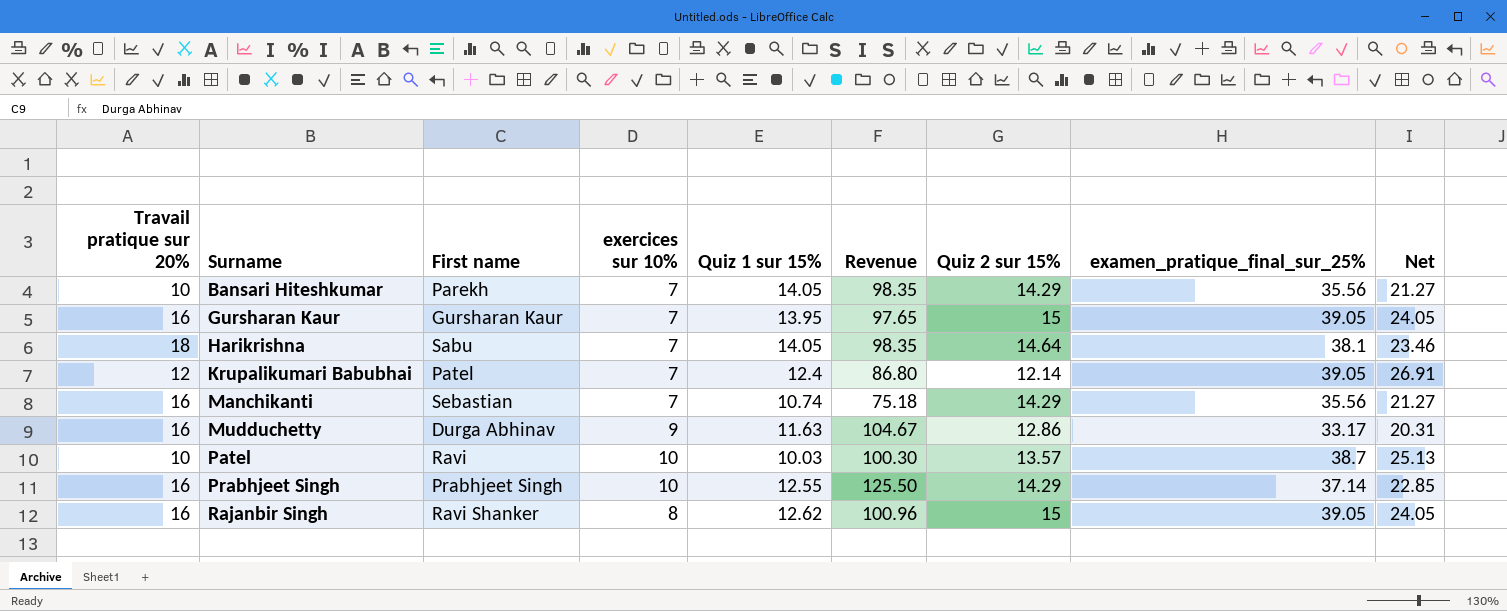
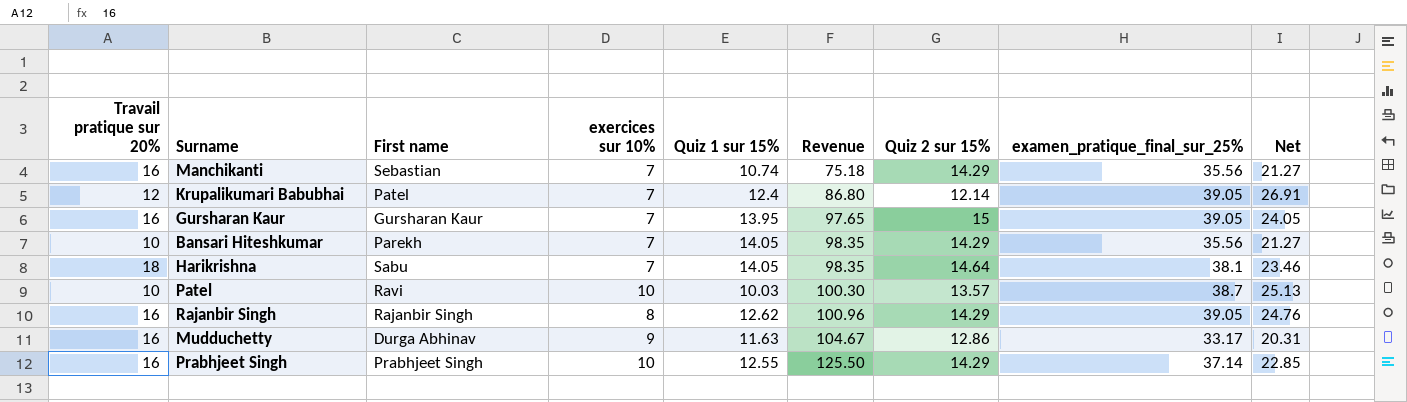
row order: Surname ascending -> Revenue ascending
Rajanbir Singh | First name: Ravi Shanker -> Rajanbir Singh
Rajanbir Singh | Quiz 2 sur 15%: 15 -> 14.29
Rajanbir Singh | Net: 24.05 -> 24.76

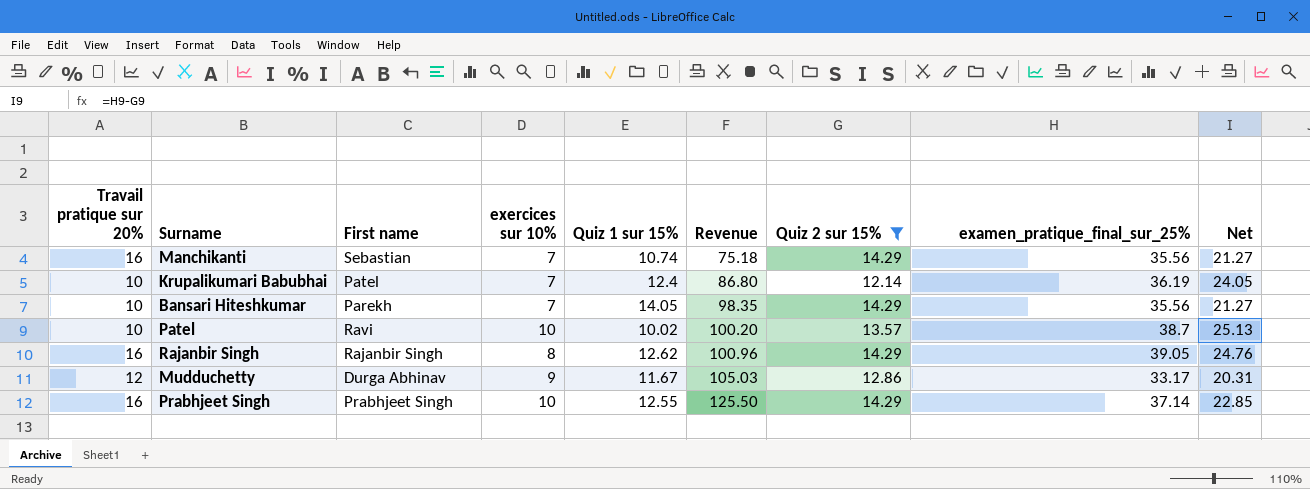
filter: none -> Quiz 2 sur 15% <= 14.29
Krupalikumari Babubhai | Travail pratique sur 20%: 12 -> 10
Krupalikumari Babubhai | examen_pratique_final_sur_25%: 39.05 -> 36.19
Krupalikumari Babubhai | Net: 26.91 -> 24.05
Patel | Quiz 1 sur 15%: 10.03 -> 10.02
Patel | Revenue: 100.30 -> 100.20
Mudduchetty | Travail pratique sur 20%: 16 -> 12
Mudduchetty | Quiz 1 sur 15%: 11.63 -> 11.67
Mudduchetty | Revenue: 104.67 -> 105.03

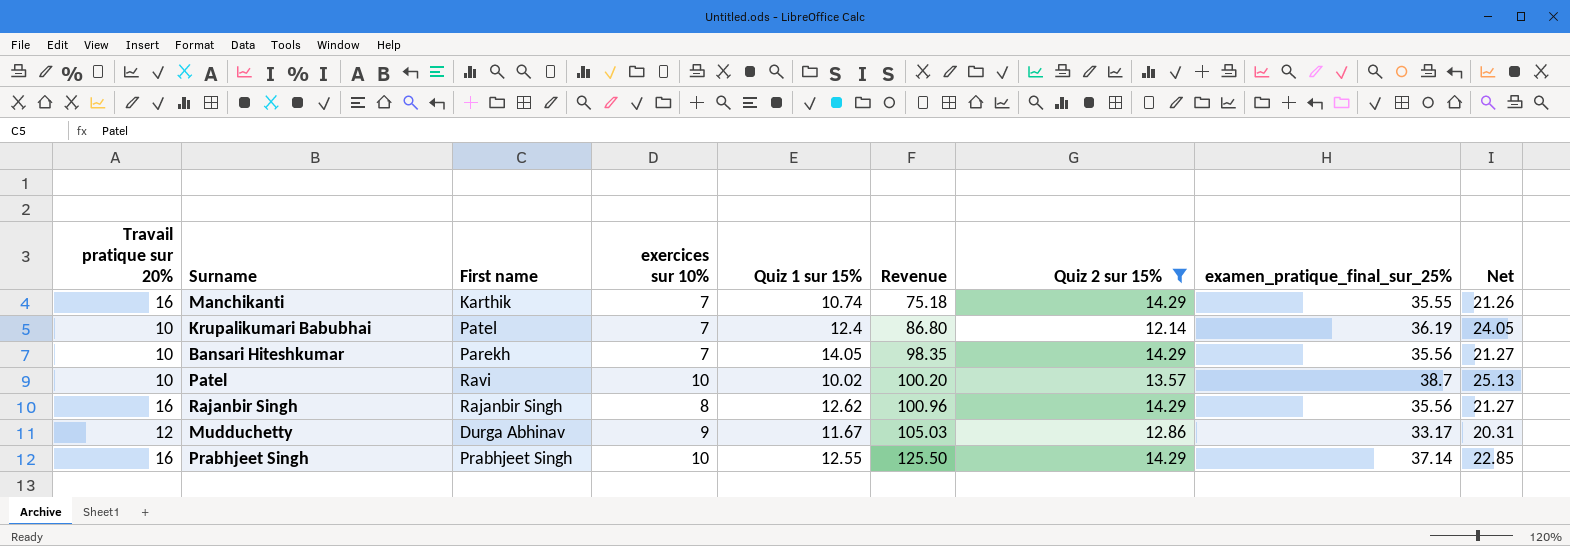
Manchikanti | First name: Sebastian -> Karthik
Manchikanti | examen_pratique_final_sur_25%: 35.56 -> 35.55
Manchikanti | Net: 21.27 -> 21.26
Rajanbir Singh | examen_pratique_final_sur_25%: 39.05 -> 35.56
Rajanbir Singh | Net: 24.76 -> 21.27

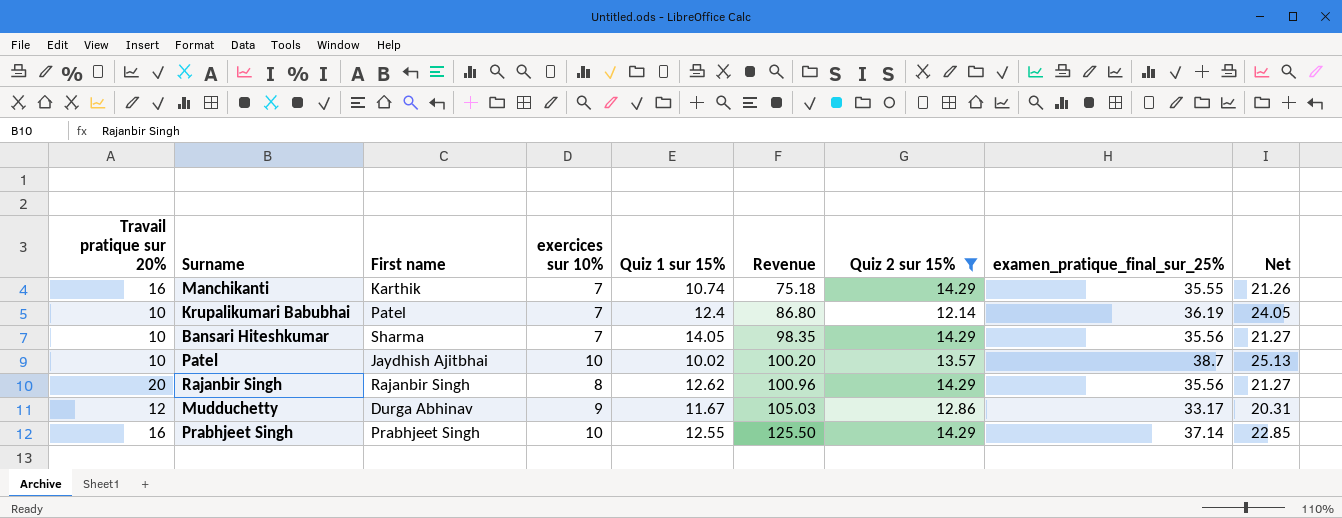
Bansari Hiteshkumar | First name: Parekh -> Sharma
Patel | First name: Ravi -> Jaydhish Ajitbhai
Rajanbir Singh | Travail pratique sur 20%: 16 -> 20

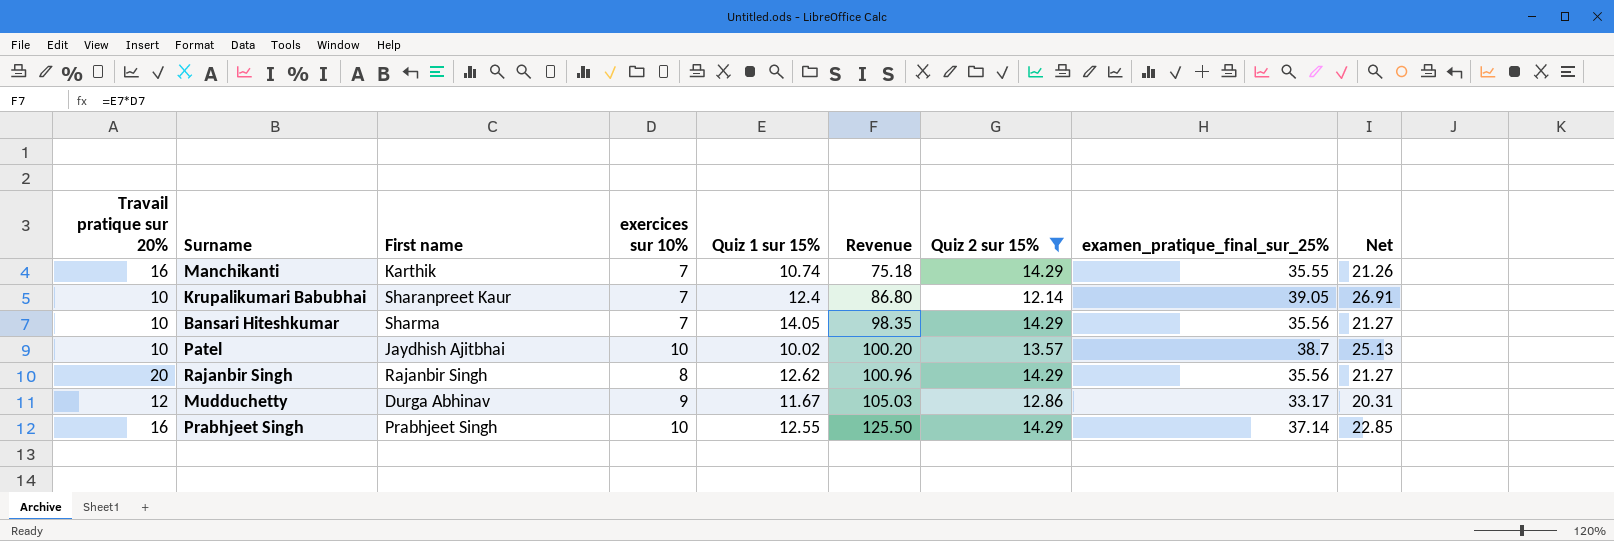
Krupalikumari Babubhai | First name: Patel -> Sharanpreet Kaur
Krupalikumari Babubhai | examen_pratique_final_sur_25%: 36.19 -> 39.05
Krupalikumari Babubhai | Net: 24.05 -> 26.91

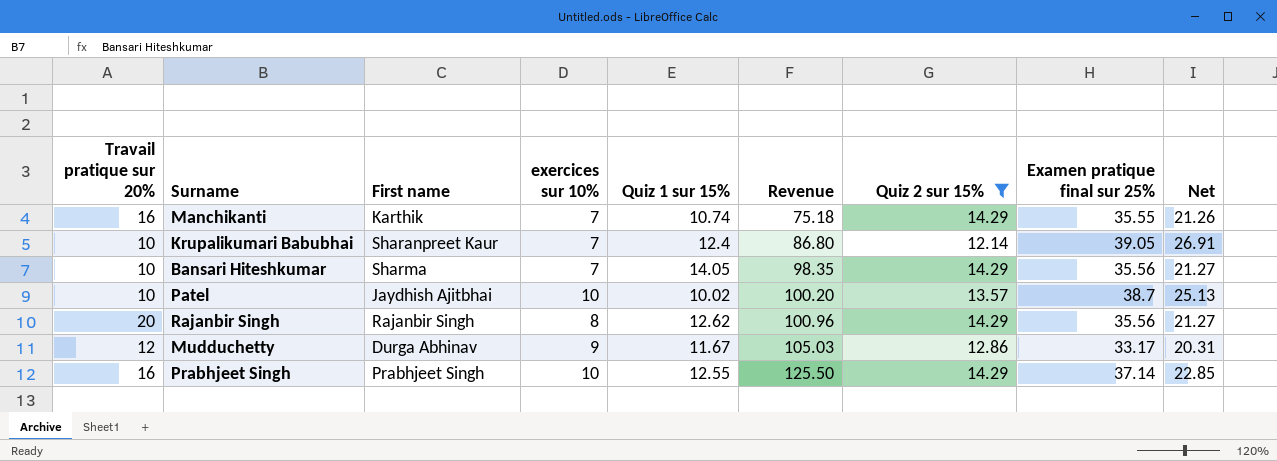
column name: examen_pratique_final_sur_25% -> Examen pratique final sur 25%

